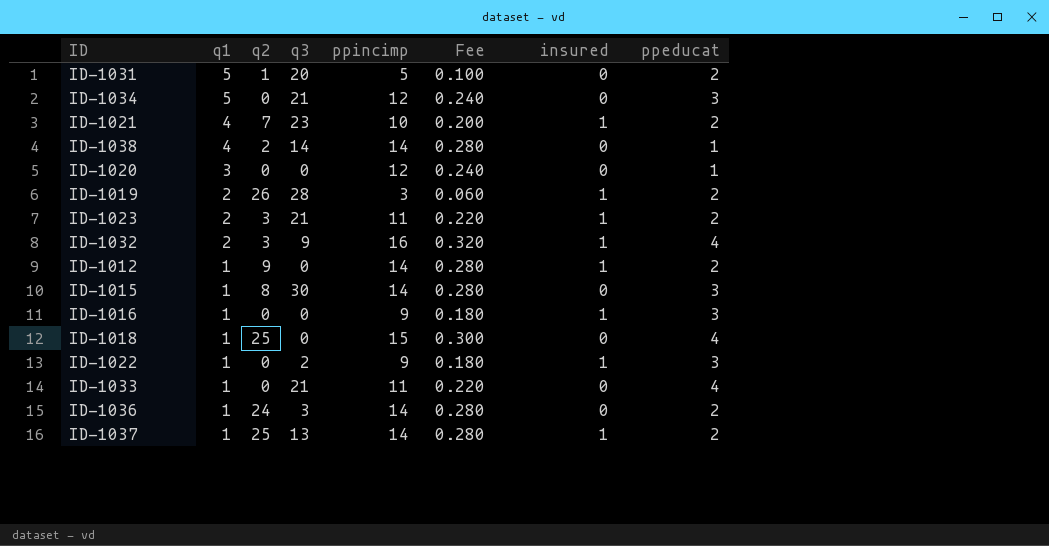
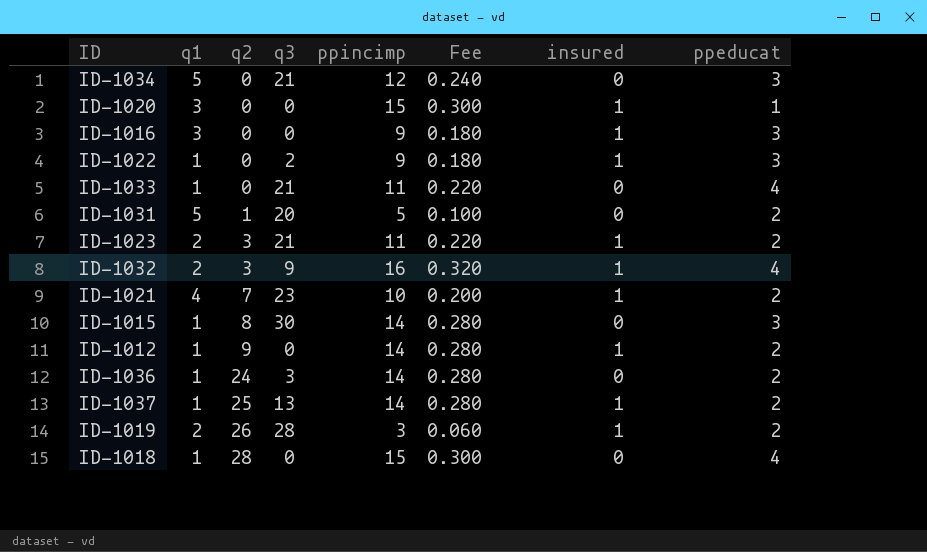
row order: q1 descending -> q2 ascending
row ID-1038: 4 | 2 | 14 | 14 | 0.280 | 0 | 1 -> none
ID-1020 | ppincimp: 12 -> 15
ID-1020 | Fee: 0.240 -> 0.300
ID-1020 | insured: 0 -> 1
ID-1016 | q1: 1 -> 3
ID-1018 | q2: 25 -> 28

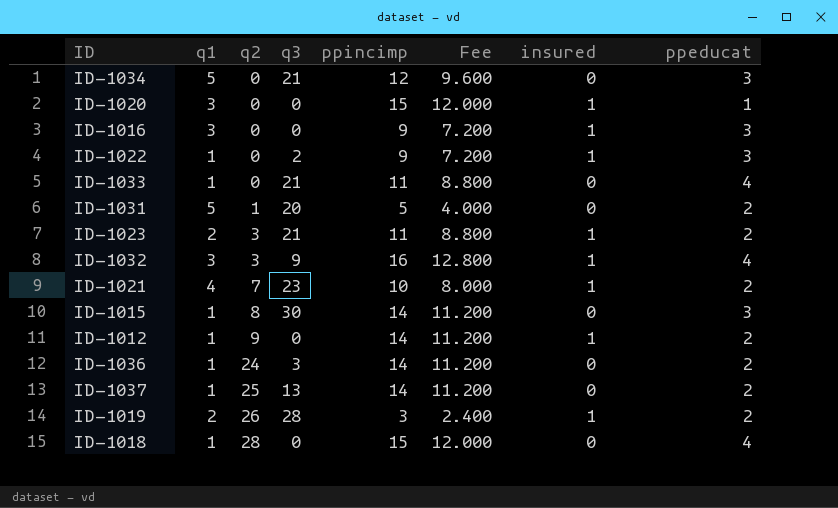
column Fee | formula: [ppincimp] * 0.02 -> [ppincimp] * 0.8
ID-1032 | q1: 2 -> 3
ID-1037 | insured: 1 -> 0

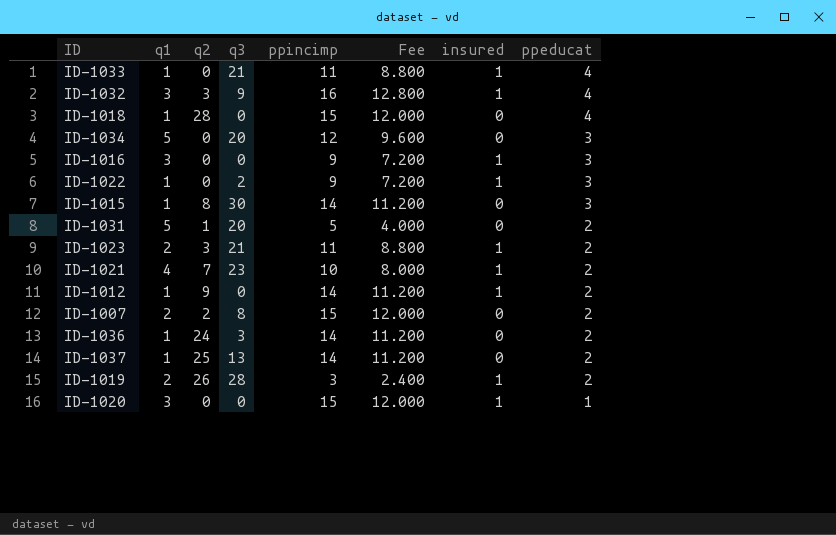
row order: q2 ascending -> ppeducat descending
ID-1033 | insured: 0 -> 1
ID-1034 | q3: 21 -> 20
row ID-1007: none -> 2 | 2 | 8 | 15 | 12.000 | 0 | 2

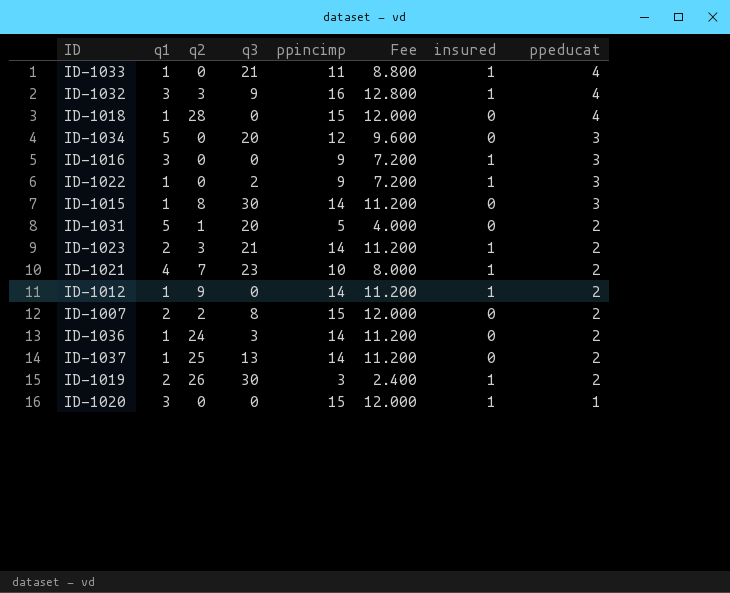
ID-1023 | ppincimp: 11 -> 14
ID-1023 | Fee: 8.800 -> 11.200
ID-1019 | q3: 28 -> 30

